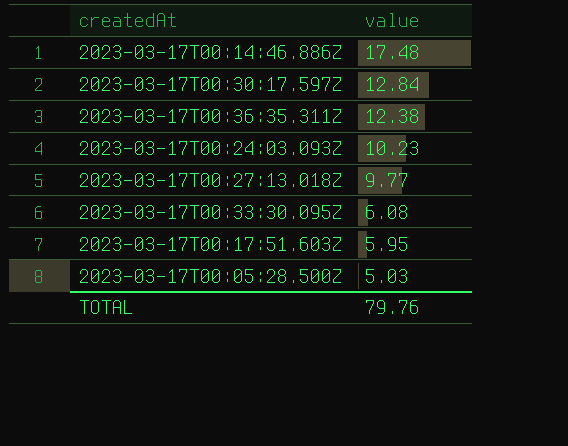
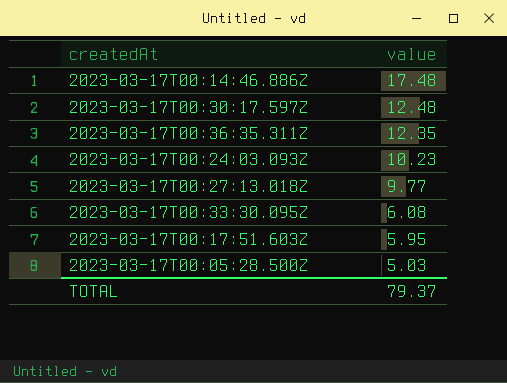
2023-03-17T00:30:17.597Z | value: 12.84 -> 12.48
2023-03-17T00:36:35.311Z | value: 12.38 -> 12.35
TOTAL | value: 79.76 -> 79.37

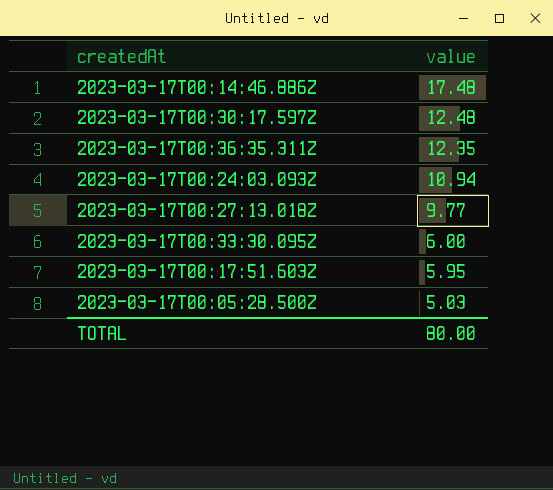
2023-03-17T00:24:03.093Z | value: 10.23 -> 10.94
2023-03-17T00:33:30.095Z | value: 6.08 -> 6.00
TOTAL | value: 79.37 -> 80.00

